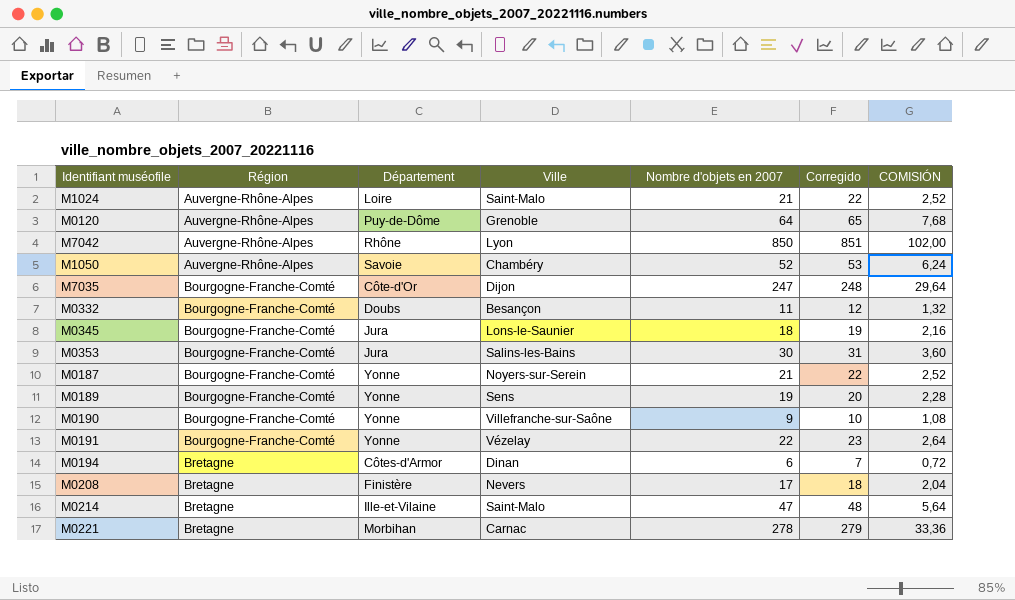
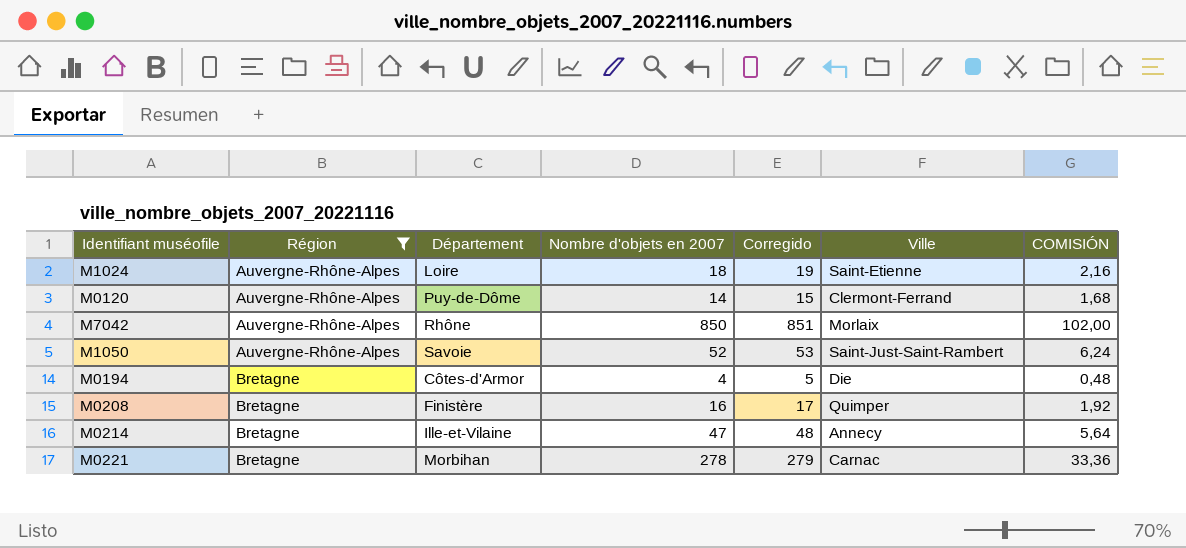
filter: none -> Région != Bourgogne-Franche-Comté
column Ville | position: 4 -> 6
M1024 | Nombre d'objets en 2007: 21 -> 18
M1024 | Corregido: 22 -> 19
M1024 | Ville: Saint-Malo -> Saint-Etienne
M1024 | COMISIÓN: 2,52 -> 2,16
M0120 | Nombre d'objets en 2007: 64 -> 14
M0120 | Corregido: 65 -> 15
M0120 | Ville: Grenoble -> Clermont-Ferrand
M0120 | COMISIÓN: 7,68 -> 1,68
M7042 | Ville: Lyon -> Morlaix
M1050 | Ville: Chambéry -> Saint-Just-Saint-Rambert
M0194 | Nombre d'objets en 2007: 6 -> 4
M0194 | Corregido: 7 -> 5
M0194 | Ville: Dinan -> Die
M0194 | COMISIÓN: 0,72 -> 0,48
M0208 | Nombre d'objets en 2007: 17 -> 16
M0208 | Corregido: 18 -> 17
M0208 | Ville: Nevers -> Quimper
M0208 | COMISIÓN: 2,04 -> 1,92
M0214 | Ville: Saint-Malo -> Annecy

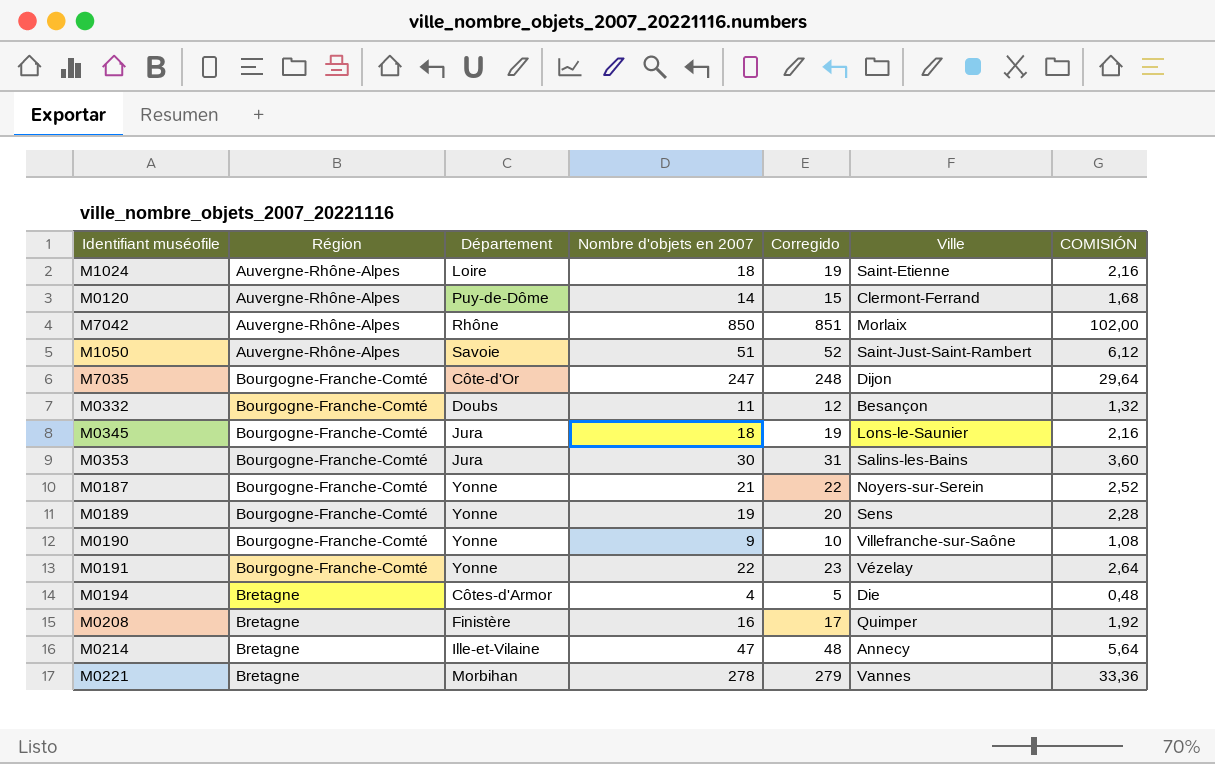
filter: Région != Bourgogne-Franche-Comté -> none
M1050 | Nombre d'objets en 2007: 52 -> 51
M1050 | Corregido: 53 -> 52
M1050 | COMISIÓN: 6,24 -> 6,12
M0221 | Ville: Carnac -> Vannes

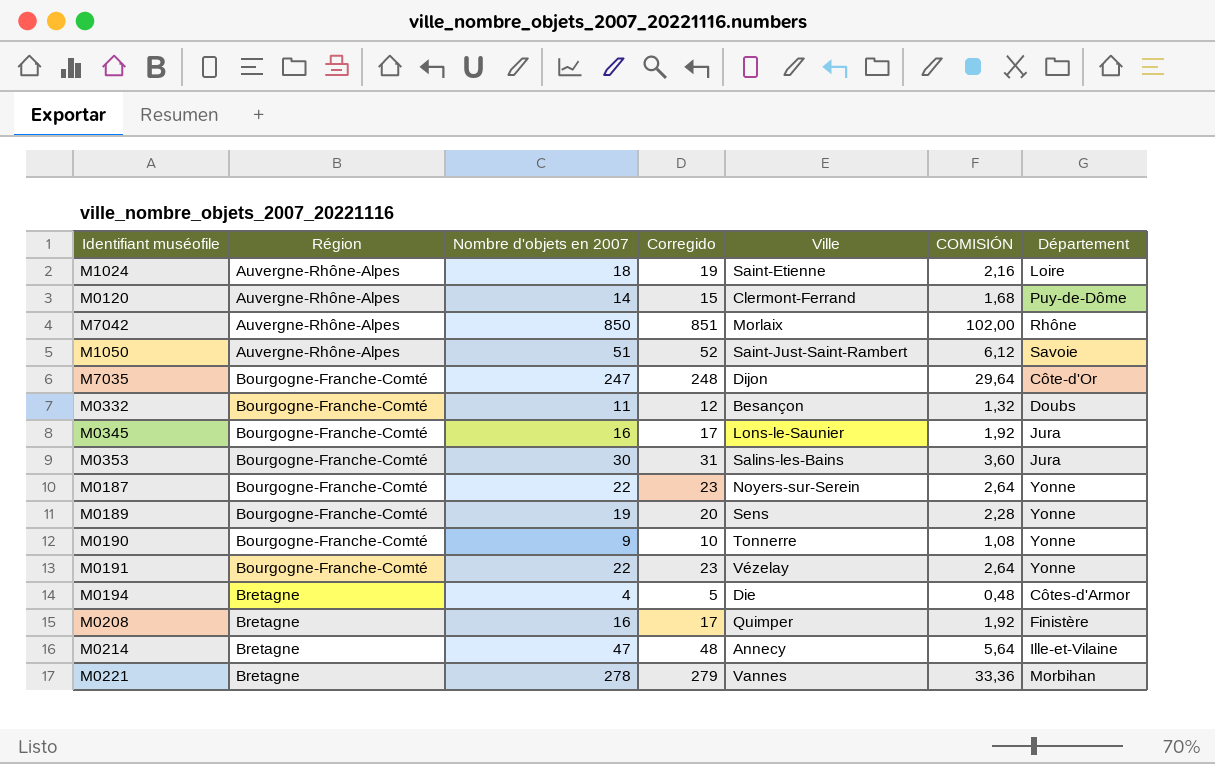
column Département | position: 3 -> 7
M0345 | Nombre d'objets en 2007: 18 -> 16
M0345 | Corregido: 19 -> 17
M0345 | COMISIÓN: 2,16 -> 1,92
M0187 | Nombre d'objets en 2007: 21 -> 22
M0187 | Corregido: 22 -> 23
M0187 | COMISIÓN: 2,52 -> 2,64
M0190 | Ville: Villefranche-sur-Saône -> Tonnerre

